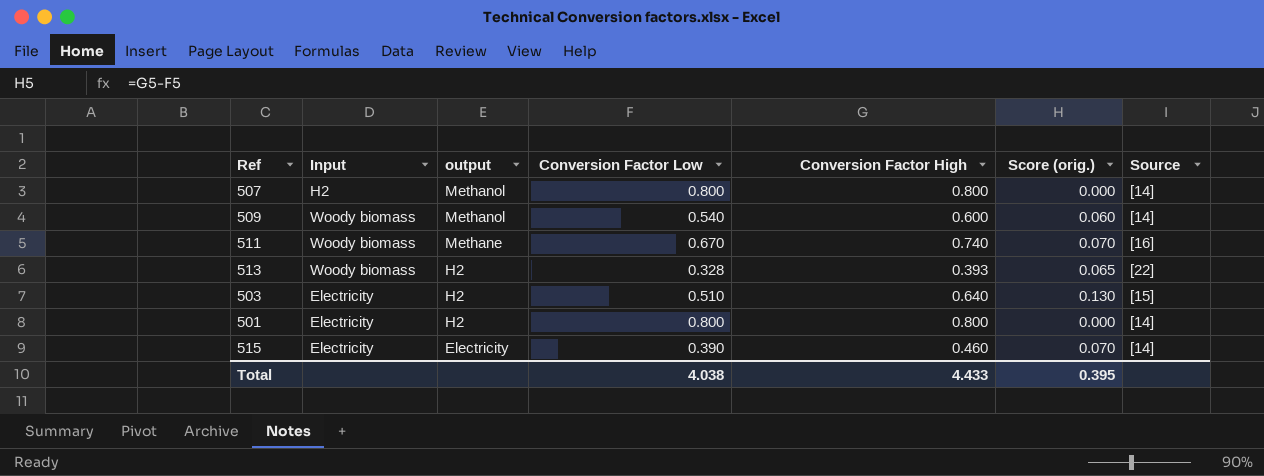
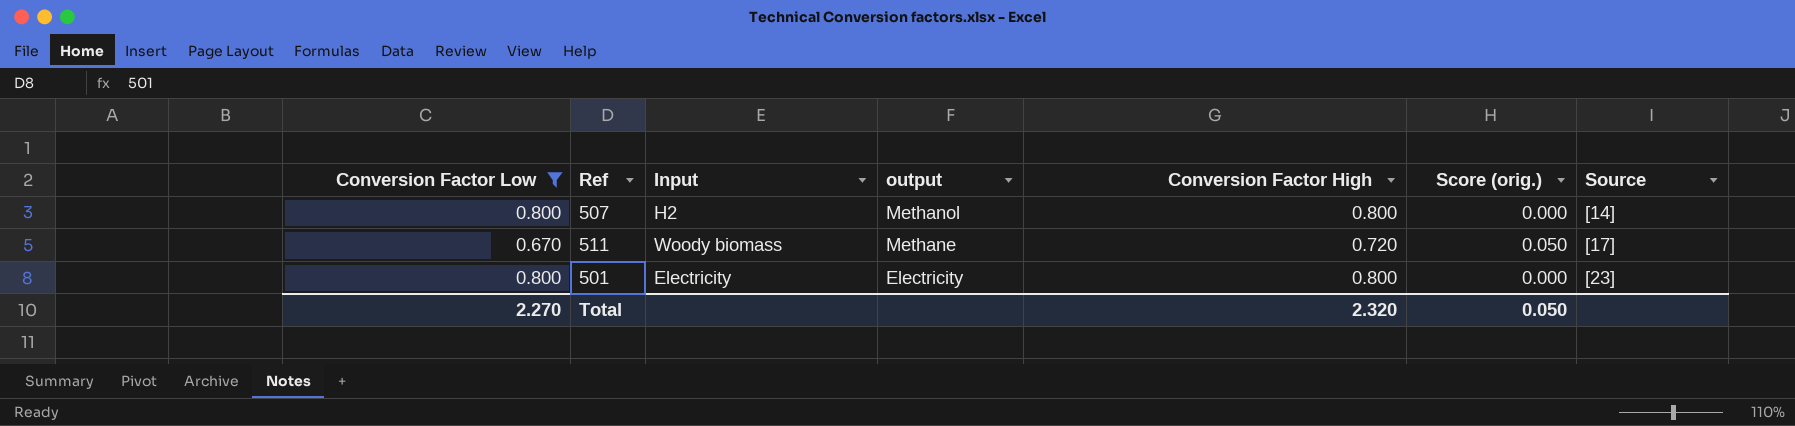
filter: none -> Conversion Factor Low >= 0.670
column Conversion Factor Low | position: 4 -> 1
511 | Conversion Factor High: 0.740 -> 0.720
511 | Score (orig.): 0.070 -> 0.050
511 | Source: [16] -> [17]
501 | output: H2 -> Electricity
501 | Source: [14] -> [23]
Total | Conversion Factor Low: 4.038 -> 2.270
Total | Conversion Factor High: 4.433 -> 2.320
Total | Score (orig.): 0.395 -> 0.050

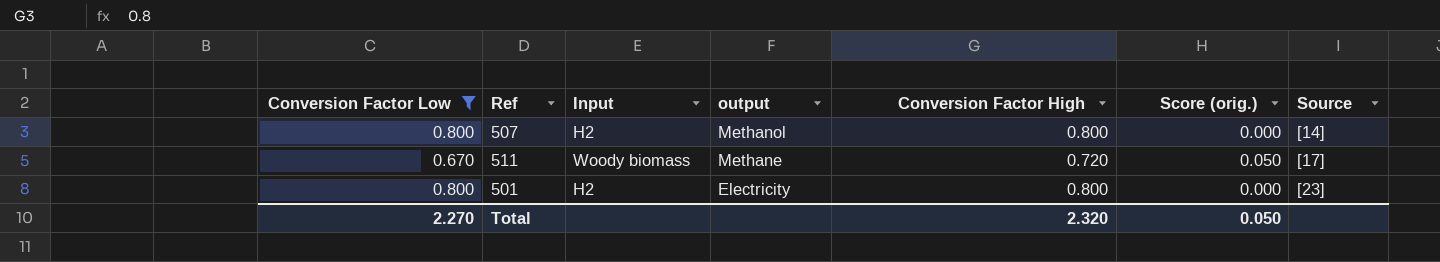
501 | Input: Electricity -> H2

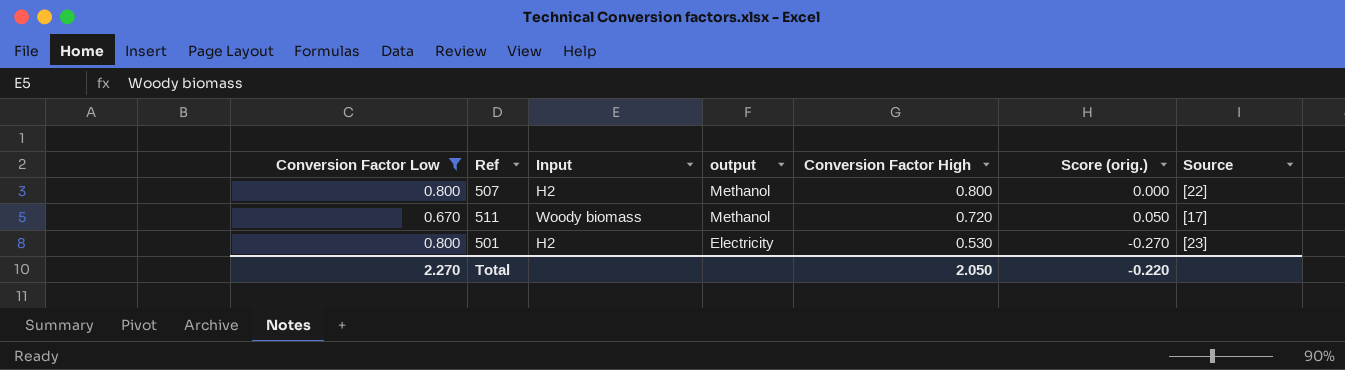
507 | Source: [14] -> [22]
511 | output: Methane -> Methanol
501 | Conversion Factor High: 0.800 -> 0.530
501 | Score (orig.): 0.000 -> -0.270
Total | Conversion Factor High: 2.320 -> 2.050
Total | Score (orig.): 0.050 -> -0.220

